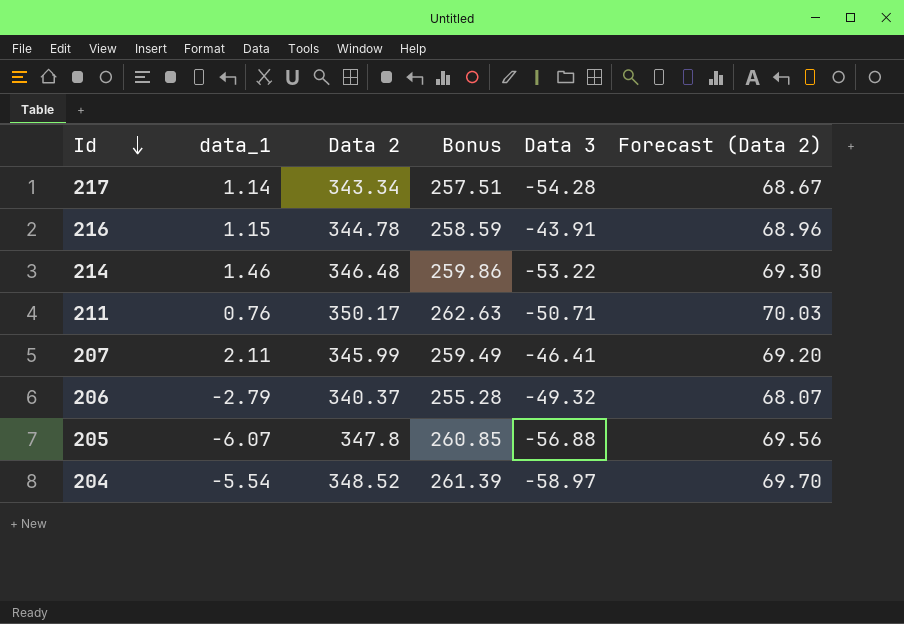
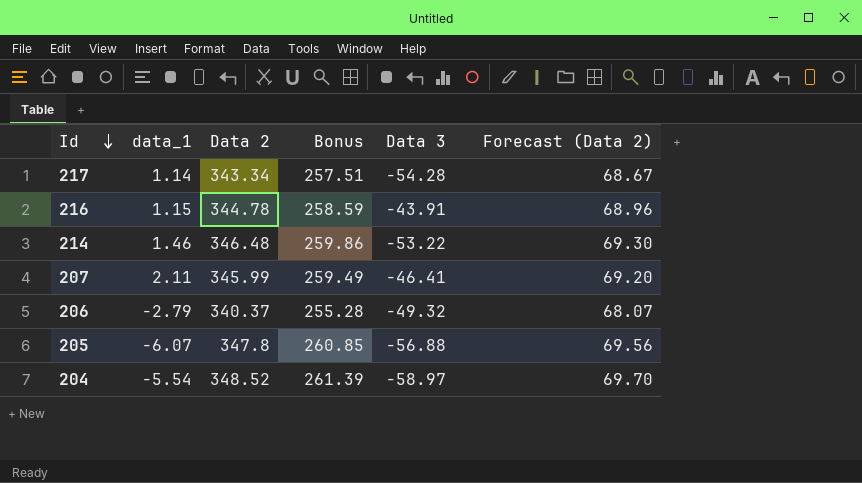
row 211: 0.76 | 350.17 | 262.63 | -50.71 | 70.03 -> none

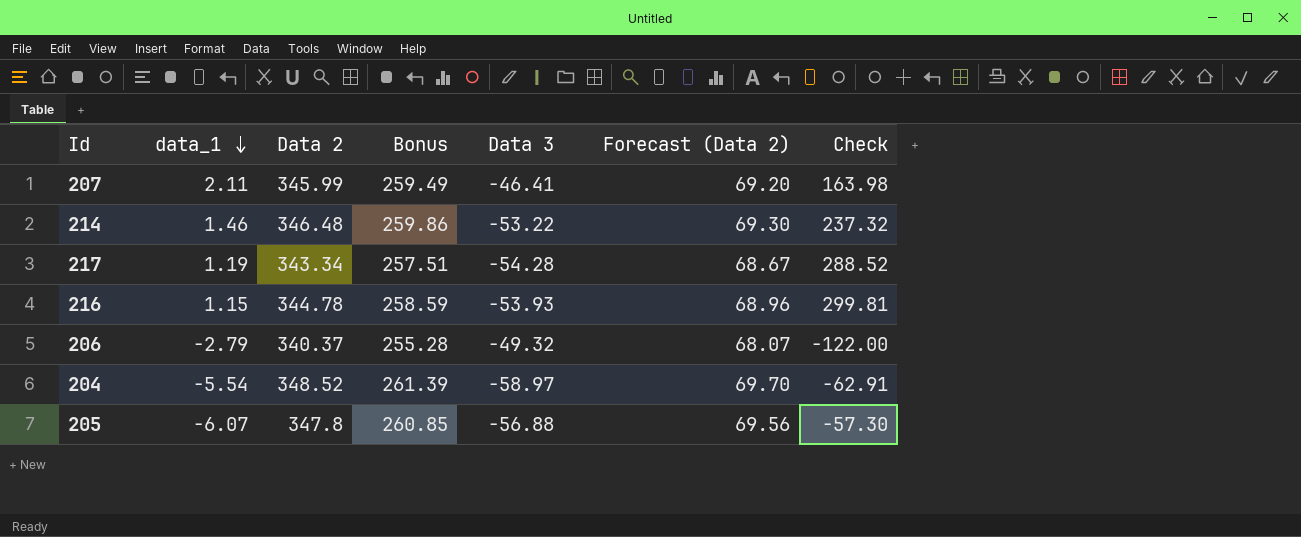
row order: Id descending -> data_1 descending
column Check | formula: none -> [Data 2] / [data_1]
217 | data_1: 1.14 -> 1.19
216 | Data 3: -43.91 -> -53.93

